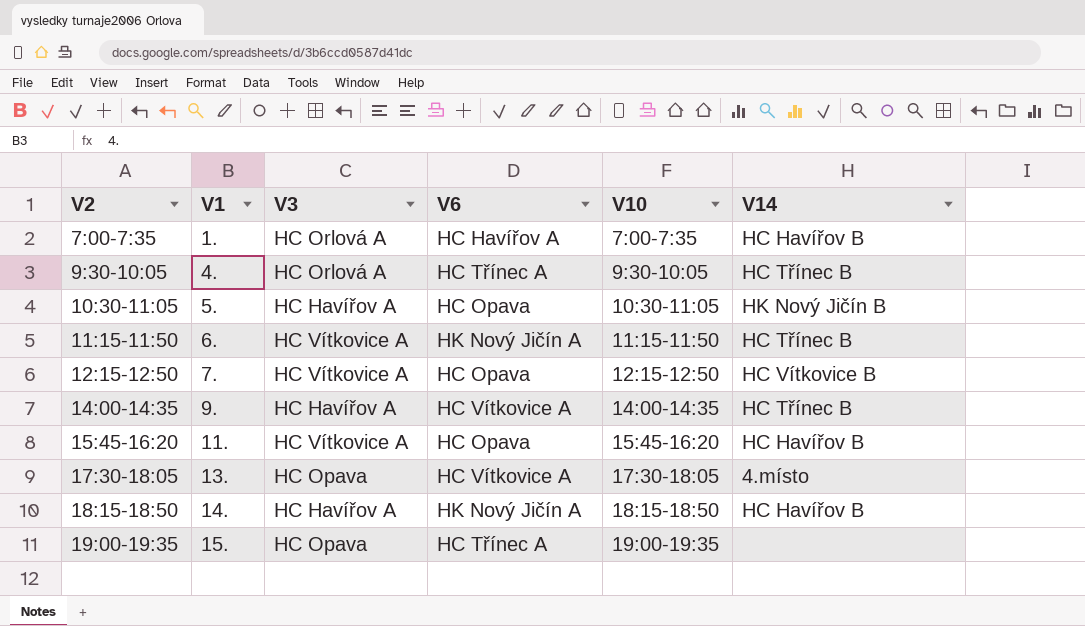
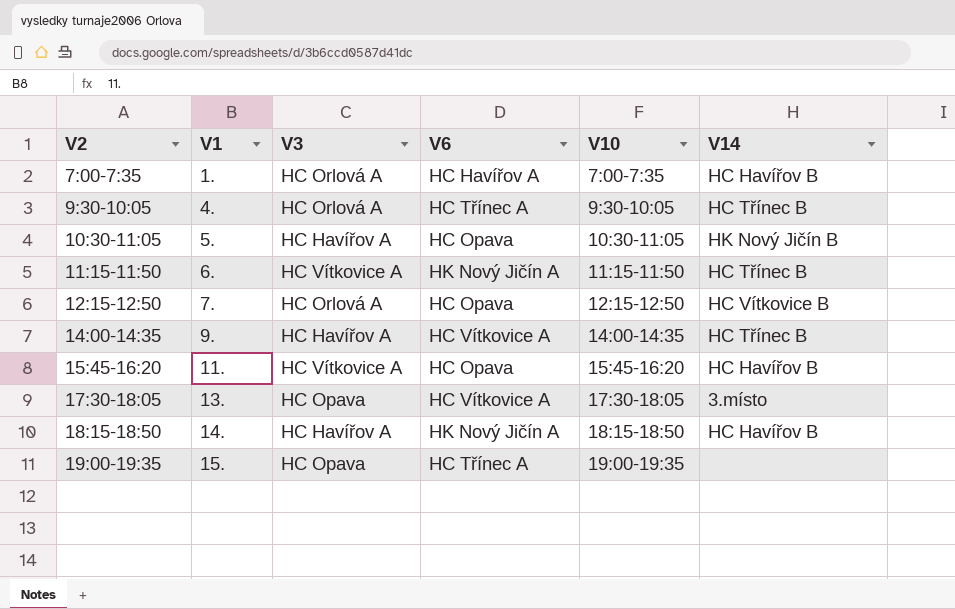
12:15-12:50 | V3: HC Vítkovice A -> HC Orlová A
17:30-18:05 | V14: 4.místo -> 3.místo

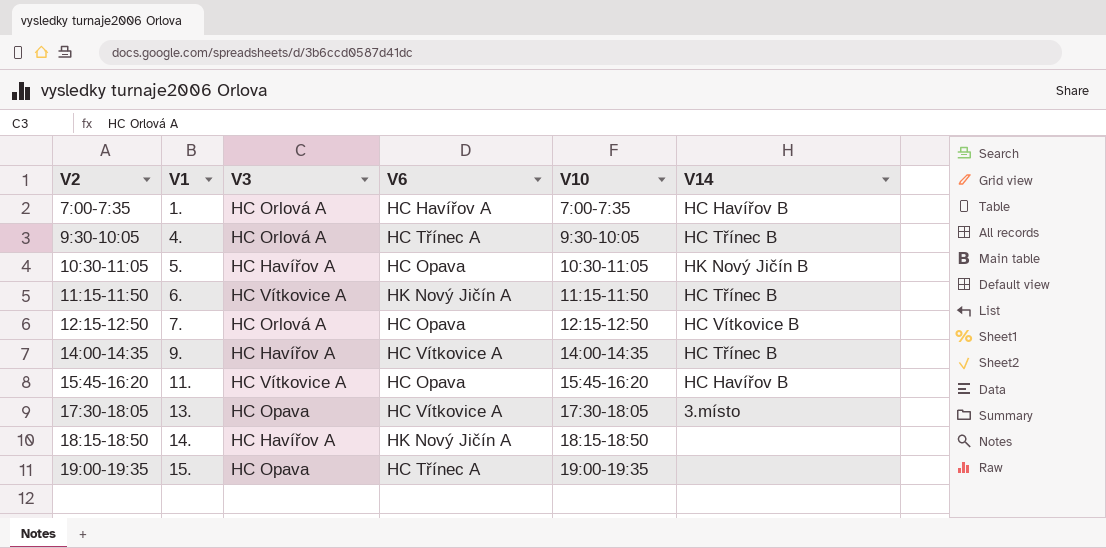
18:15-18:50 | V14: HC Havířov B -> none

